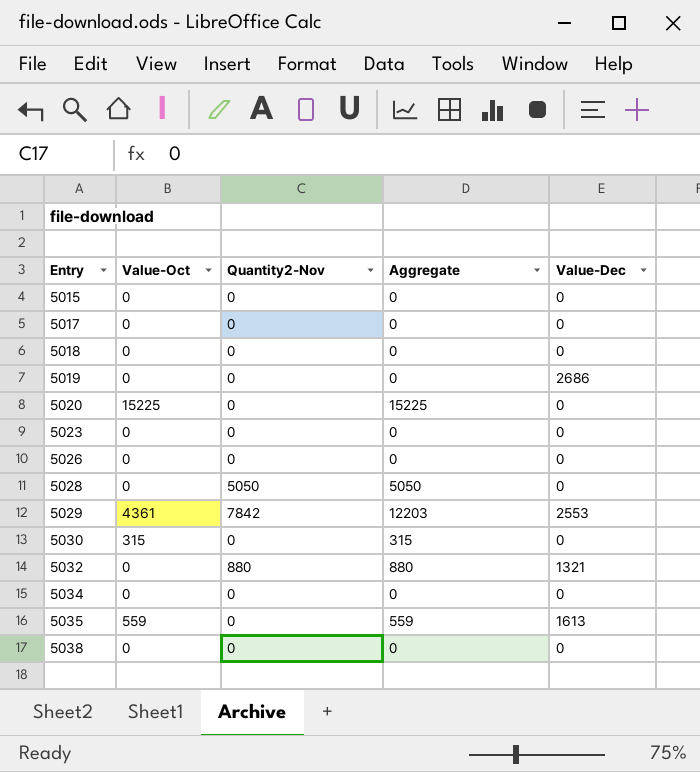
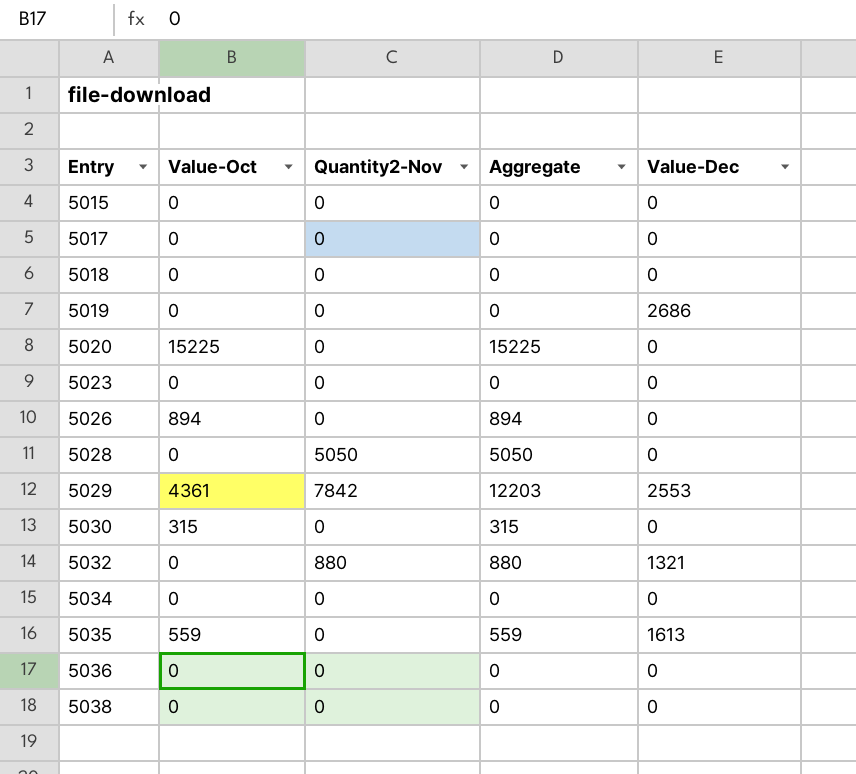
5026 | Value-Oct: 0 -> 894
5026 | Aggregate: 0 -> 894
row 5036: none -> 0 | 0 | 0 | 0

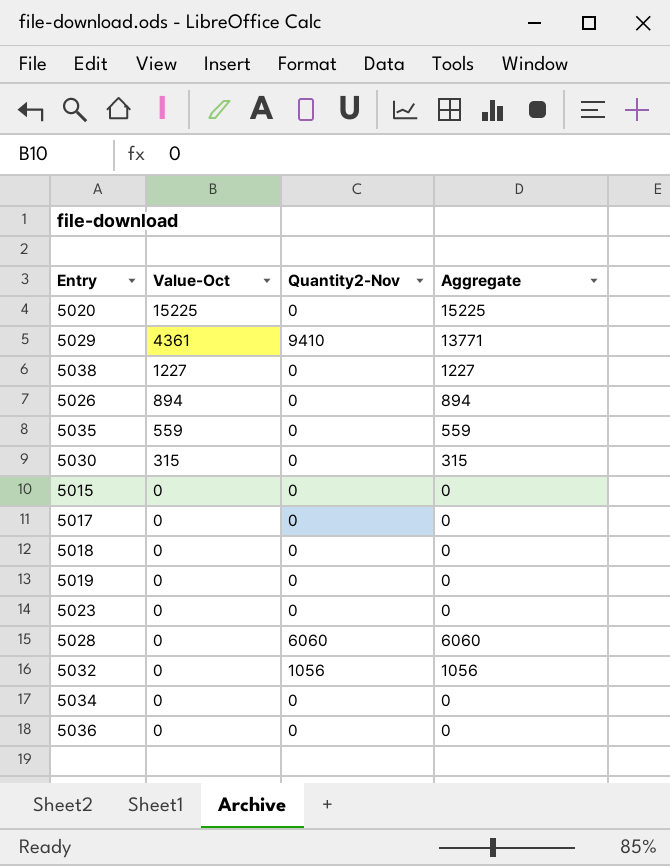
row order: Entry ascending -> Value-Oct descending
column Value-Dec | position: 5 -> none
5029 | Quantity2-Nov: 7842 -> 9410
5029 | Aggregate: 12203 -> 13771
5038 | Value-Oct: 0 -> 1227
5038 | Aggregate: 0 -> 1227
5028 | Quantity2-Nov: 5050 -> 6060
5028 | Aggregate: 5050 -> 6060
5032 | Quantity2-Nov: 880 -> 1056
5032 | Aggregate: 880 -> 1056

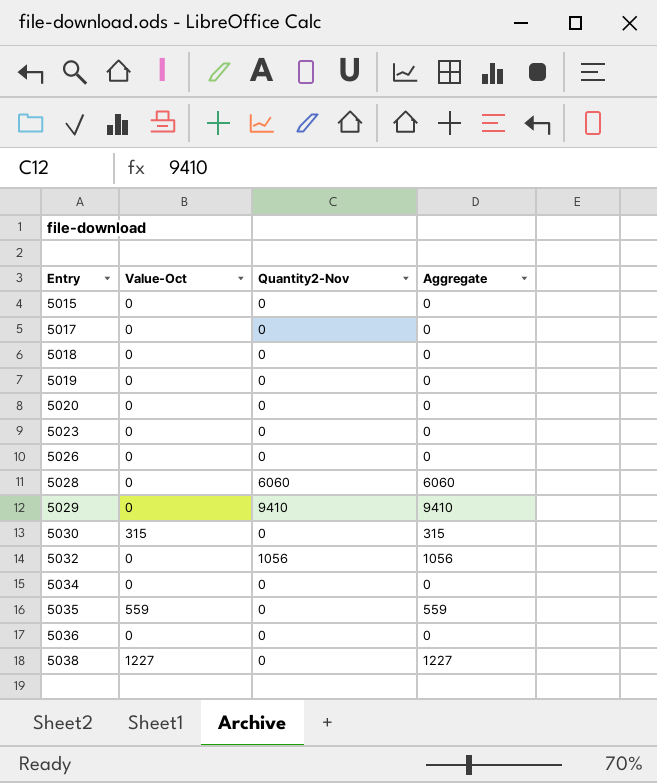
row order: Value-Oct descending -> Entry ascending
5020 | Value-Oct: 15225 -> 0
5020 | Aggregate: 15225 -> 0
5026 | Value-Oct: 894 -> 0
5026 | Aggregate: 894 -> 0
5029 | Value-Oct: 4361 -> 0
5029 | Aggregate: 13771 -> 9410

